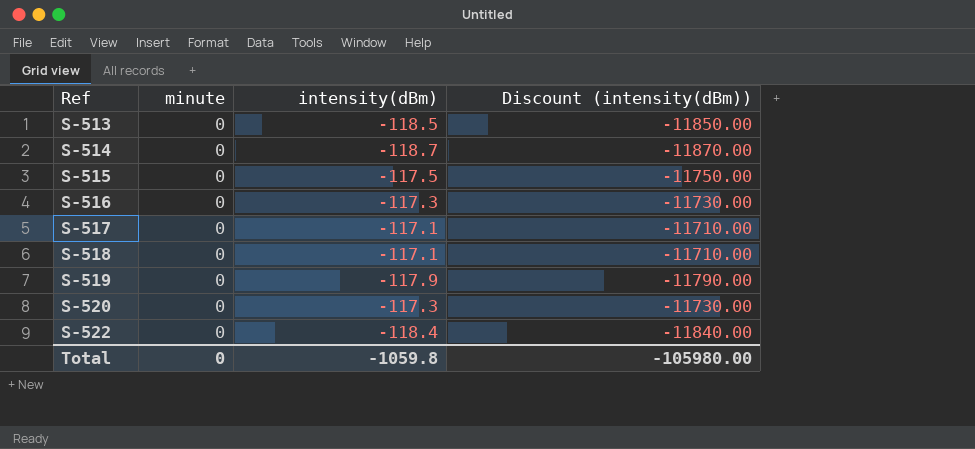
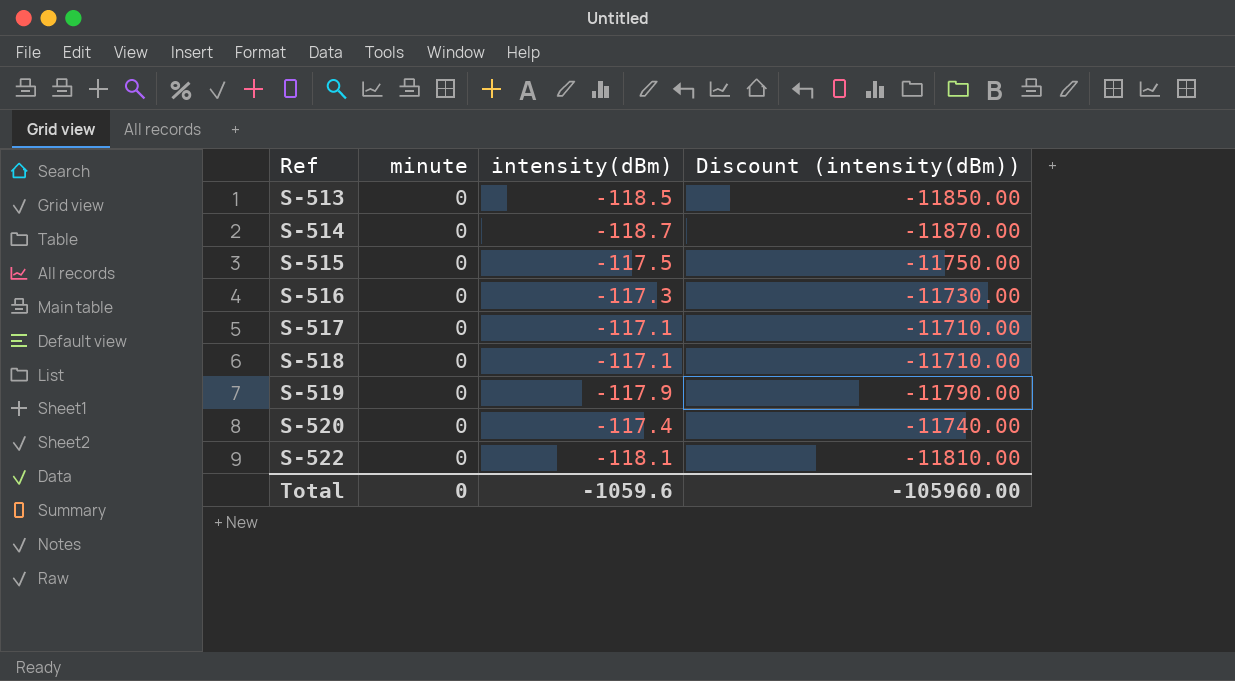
S-520 | intensity(dBm): -117.3 -> -117.4
S-520 | Discount (intensity(dBm)): -11730.00 -> -11740.00
S-522 | intensity(dBm): -118.4 -> -118.1
S-522 | Discount (intensity(dBm)): -11840.00 -> -11810.00
Total | intensity(dBm): -1059.8 -> -1059.6
Total | Discount (intensity(dBm)): -105980.00 -> -105960.00

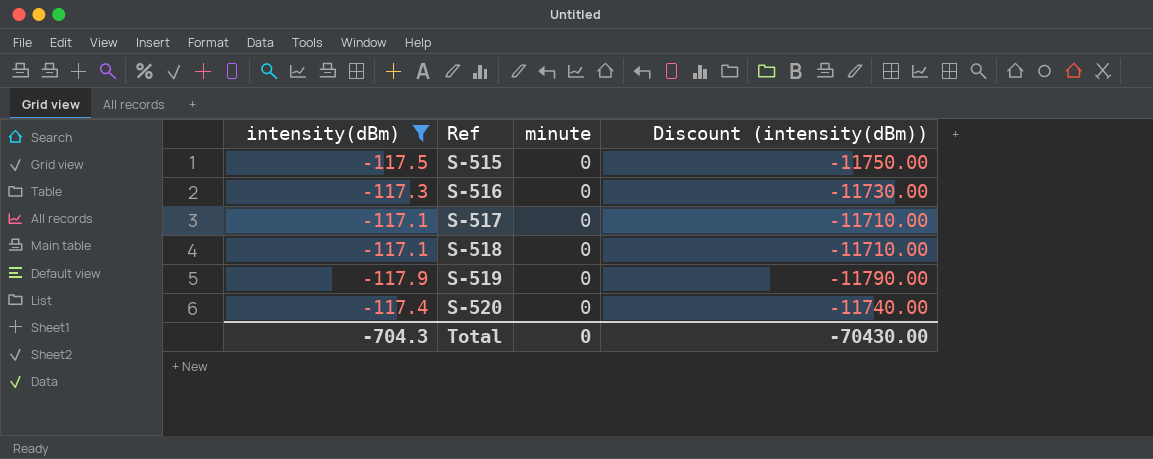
filter: none -> intensity(dBm) >= -117.9
column intensity(dBm) | position: 3 -> 1
Total | intensity(dBm): -1059.6 -> -704.3
Total | Discount (intensity(dBm)): -105960.00 -> -70430.00

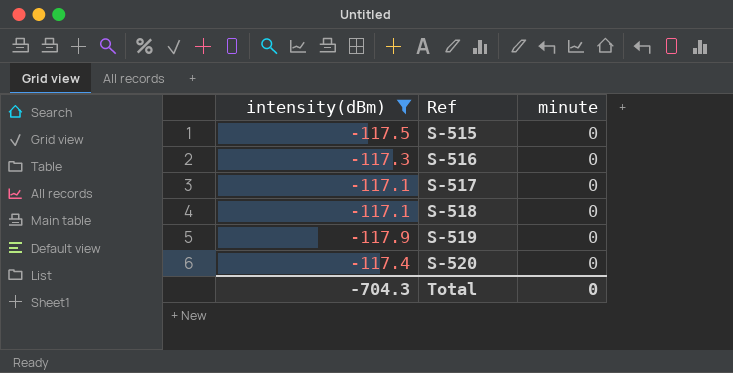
column Discount (intensity(dBm)) | formula: [intensity(dBm)] * 100 -> none

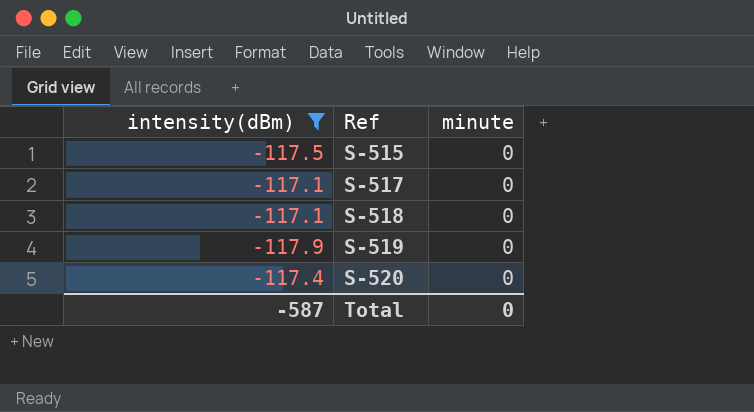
row S-516: -117.3 | 0 -> none
Total | intensity(dBm): -704.3 -> -587

